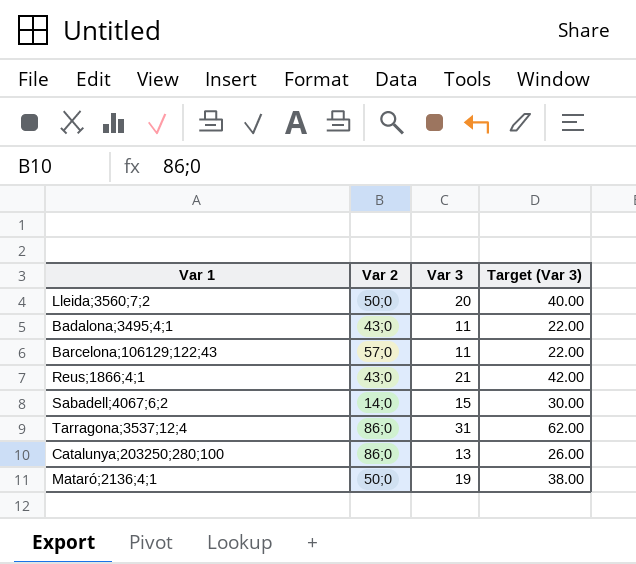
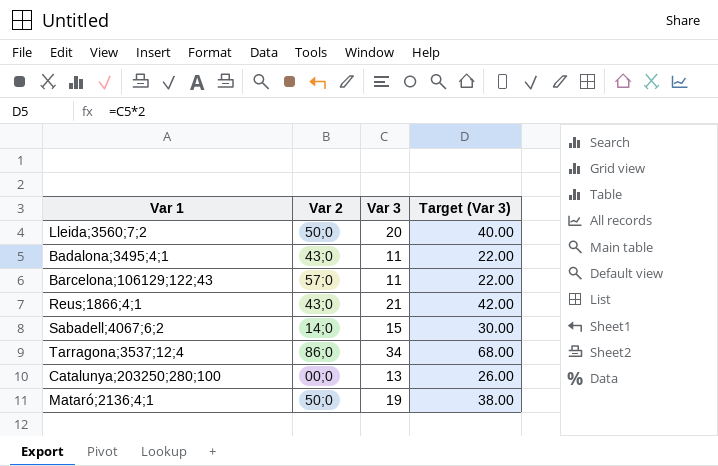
Tarragona;3537;12;4 | Var 3: 31 -> 34
Tarragona;3537;12;4 | Target (Var 3): 62.00 -> 68.00
Catalunya;203250;280;100 | Var 2: 86;0 -> 00;0

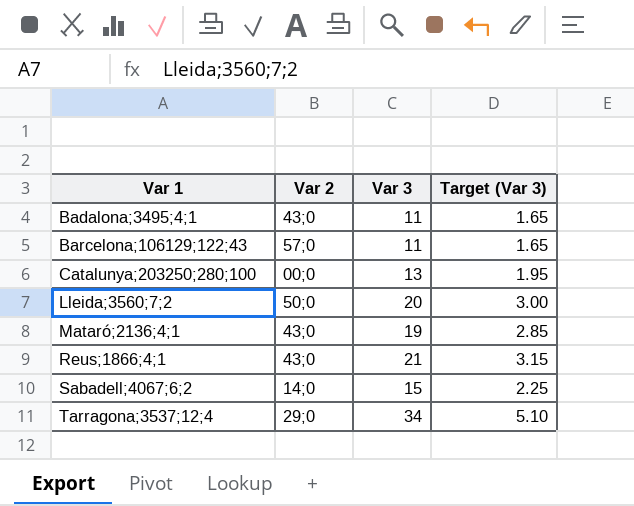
row order: none -> Var 1 ascending
column Target (Var 3) | formula: [Var 3] * 2 -> [Var 3] * 0.15
Mataró;2136;4;1 | Var 2: 50;0 -> 43;0
Tarragona;3537;12;4 | Var 2: 86;0 -> 29;0

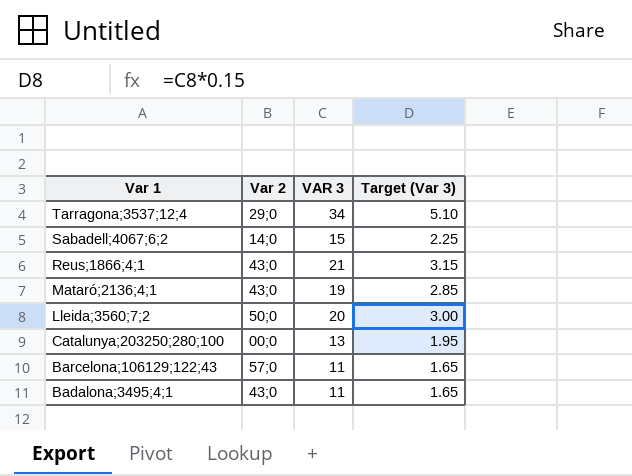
row order: Var 1 ascending -> Var 1 descending
column name: Var 3 -> VAR 3

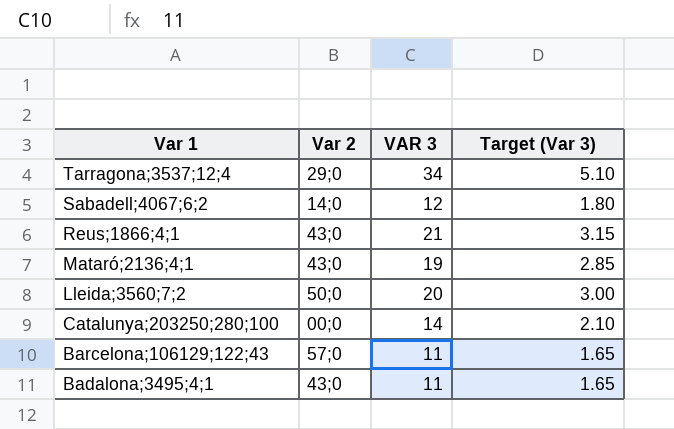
Sabadell;4067;6;2 | VAR 3: 15 -> 12
Sabadell;4067;6;2 | Target (Var 3): 2.25 -> 1.80
Catalunya;203250;280;100 | VAR 3: 13 -> 14
Catalunya;203250;280;100 | Target (Var 3): 1.95 -> 2.10

